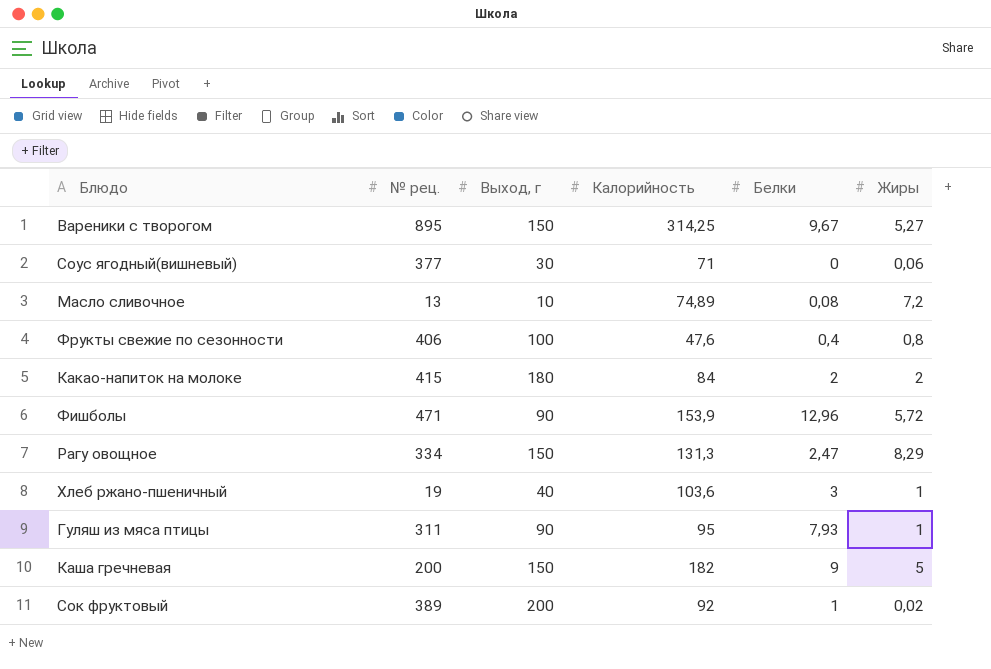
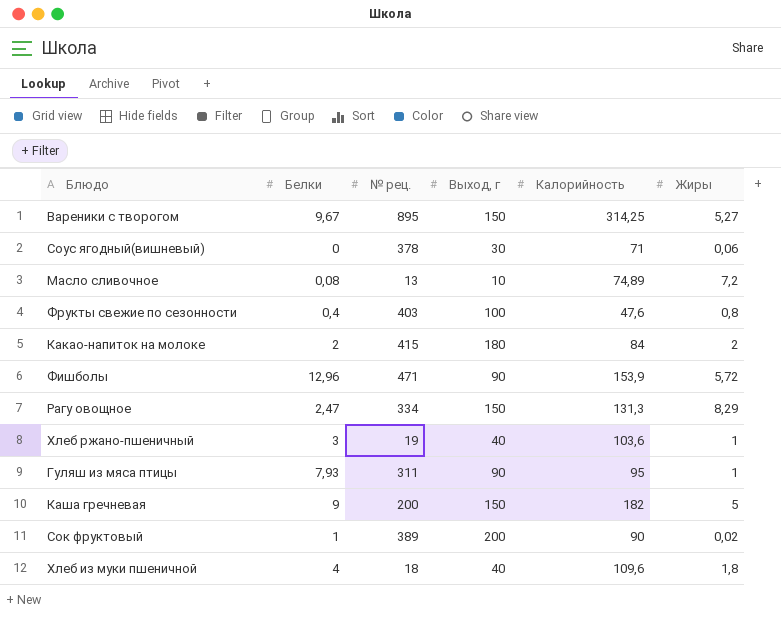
column Белки | position: 5 -> 2
Соус ягодный(вишневый) | № рец.: 377 -> 378
Фрукты свежие по сезонности | № рец.: 406 -> 403
Сок фруктовый | Калорийность: 92 -> 90
row Хлеб из муки пшеничной: none -> 4 | 18 | 40 | 109,6 | 1,8

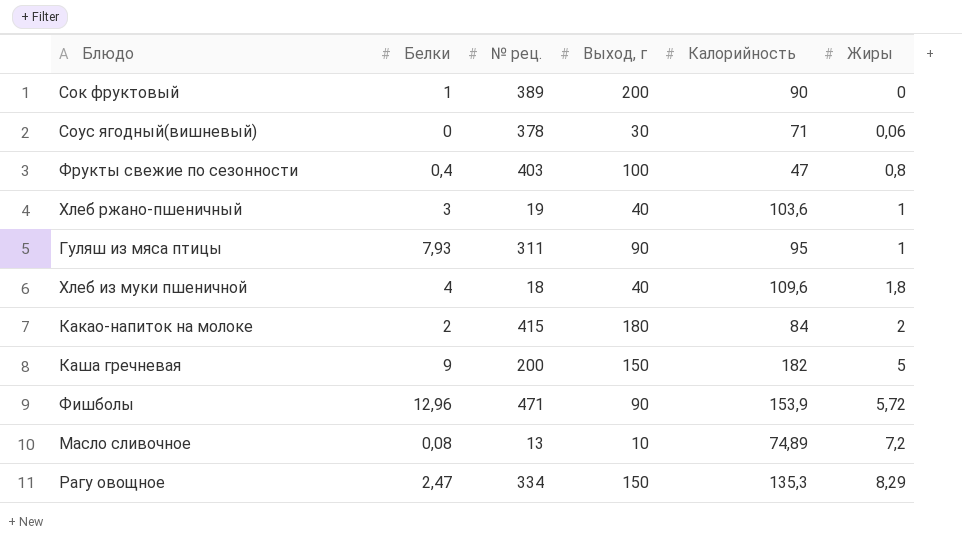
row order: none -> Жиры ascending
row Вареники с творогом: 9,67 | 895 | 150 | 314,25 | 5,27 -> none
Сок фруктовый | Жиры: 0,02 -> 0
Фрукты свежие по сезонности | Калорийность: 47,6 -> 47
Рагу овощное | Калорийность: 131,3 -> 135,3

